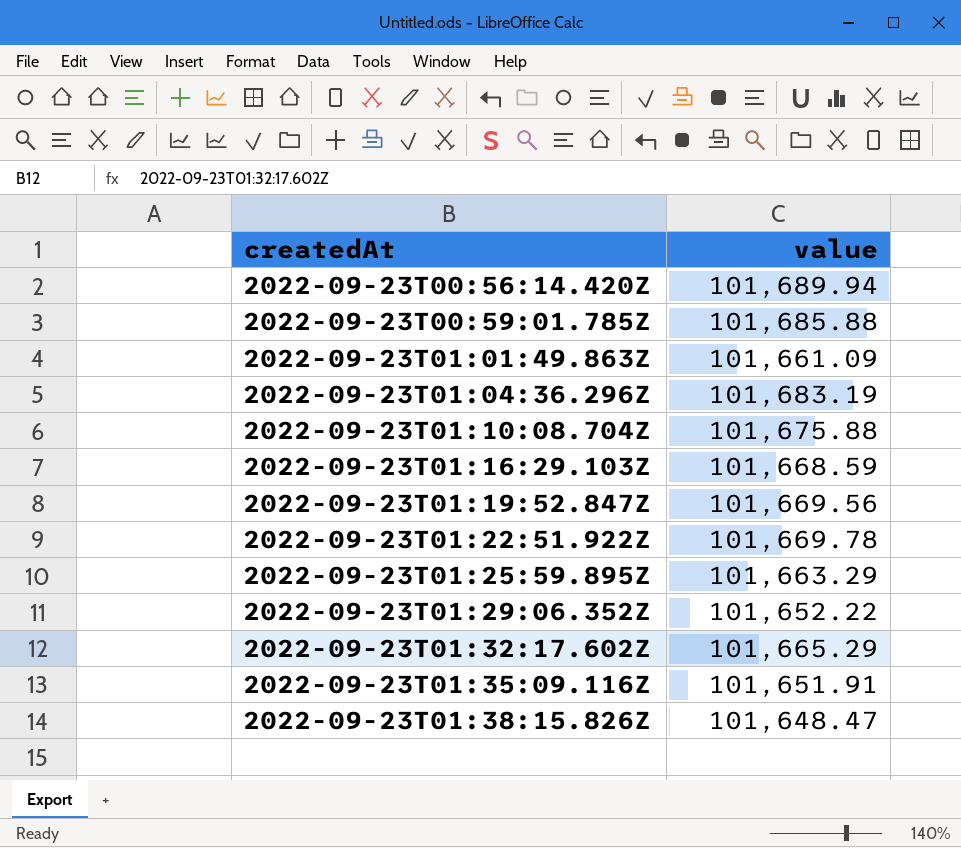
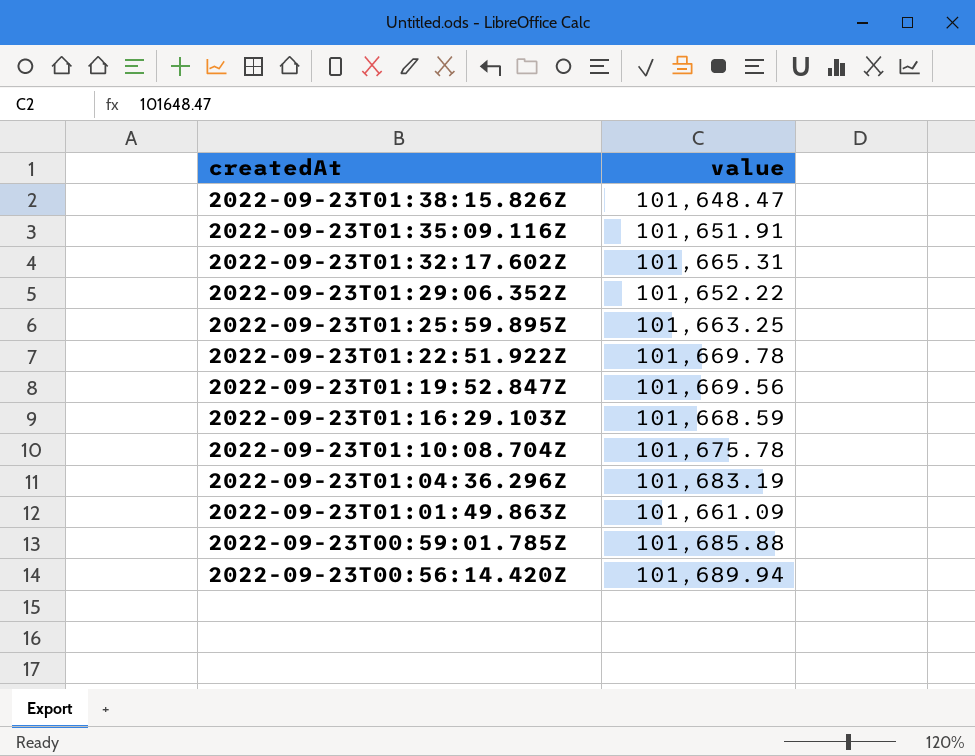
row order: createdAt ascending -> createdAt descending
2022-09-23T01:32:17.602Z | value: 101,665.29 -> 101,665.31
2022-09-23T01:25:59.895Z | value: 101,663.29 -> 101,663.25
2022-09-23T01:10:08.704Z | value: 101,675.88 -> 101,675.78

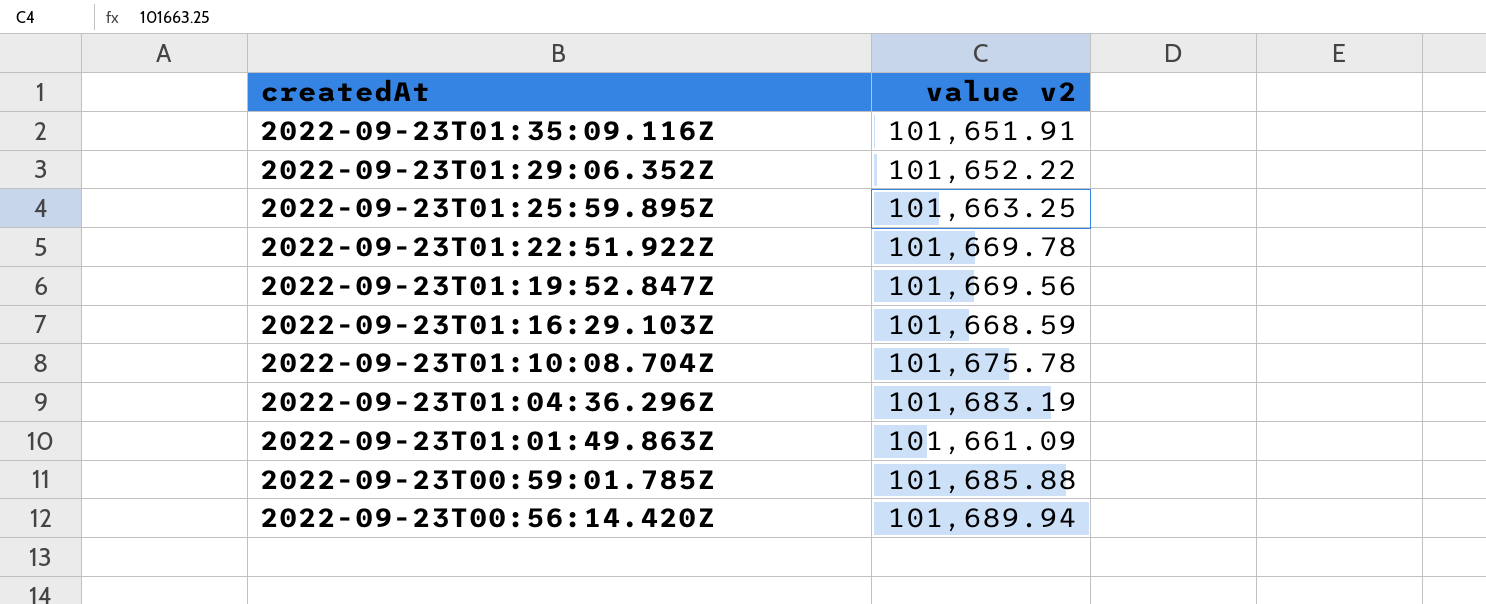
column name: value -> value v2
row 2022-09-23T01:38:15.826Z: 101,648.47 -> none
row 2022-09-23T01:32:17.602Z: 101,665.31 -> none

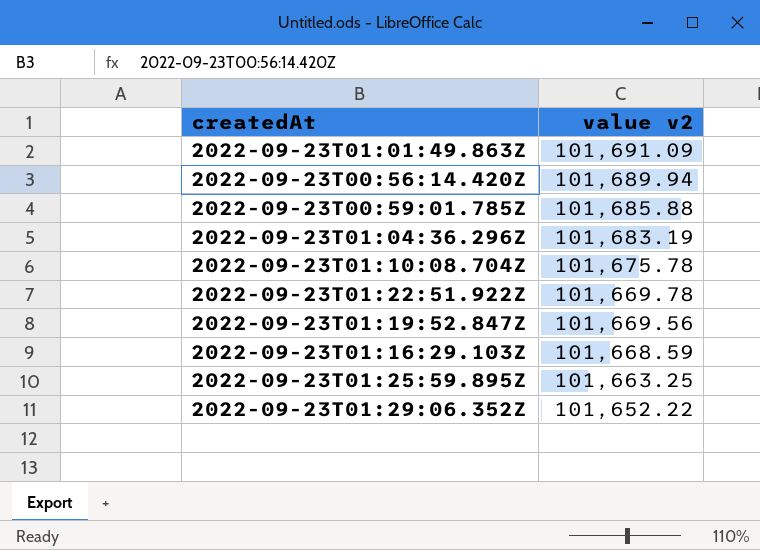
row order: createdAt descending -> value v2 descending
row 2022-09-23T01:35:09.116Z: 101,651.91 -> none
2022-09-23T01:01:49.863Z | value v2: 101,661.09 -> 101,691.09

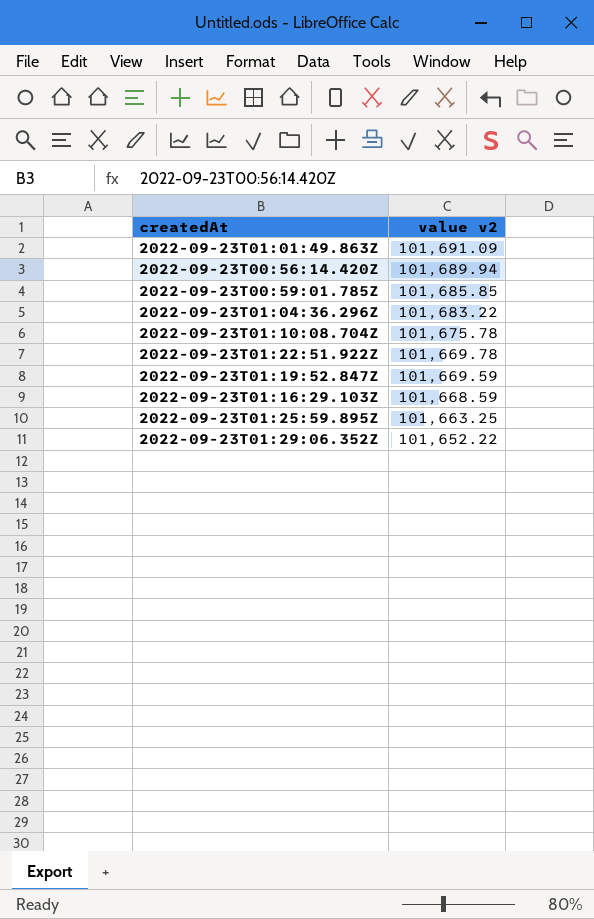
2022-09-23T00:59:01.785Z | value v2: 101,685.88 -> 101,685.85
2022-09-23T01:04:36.296Z | value v2: 101,683.19 -> 101,683.22
2022-09-23T01:19:52.847Z | value v2: 101,669.56 -> 101,669.59

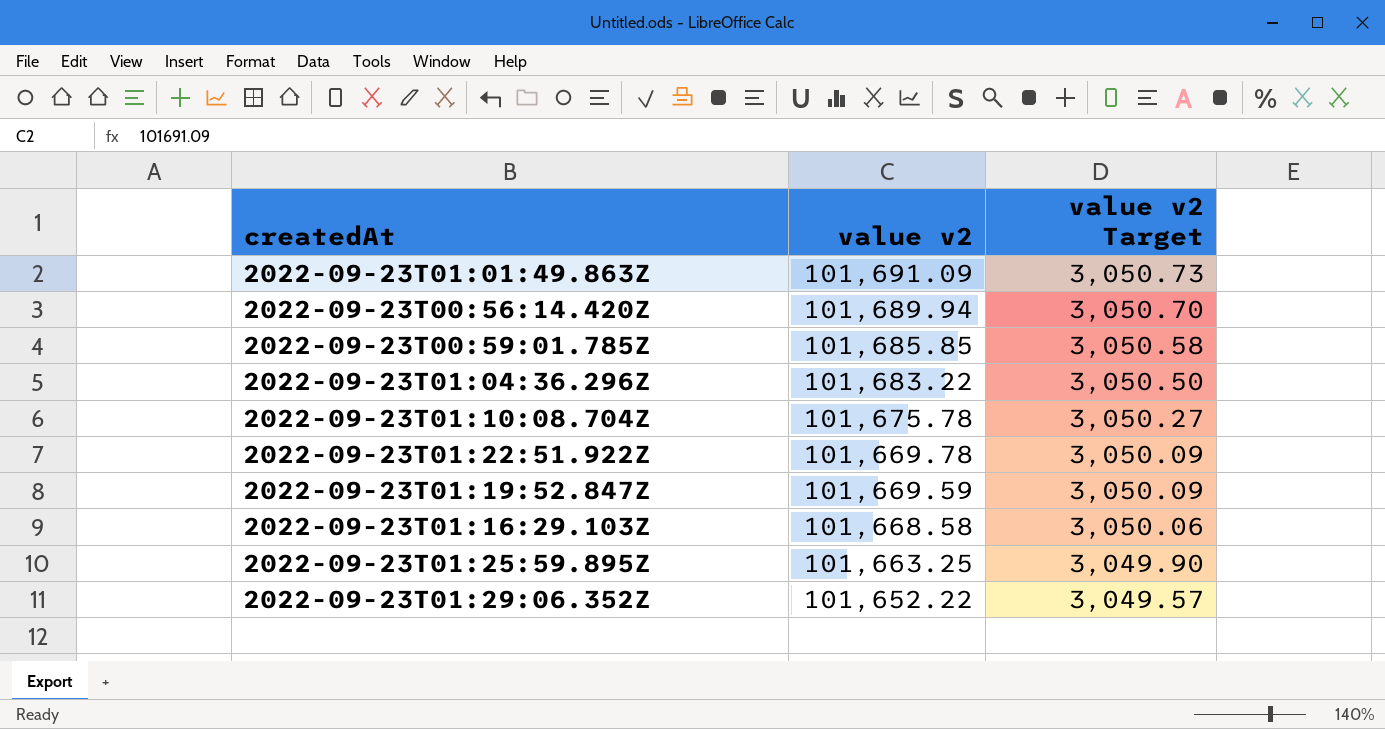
column value v2 Target | formula: none -> [value v2] * 0.03
2022-09-23T01:16:29.103Z | value v2: 101,668.59 -> 101,668.58

